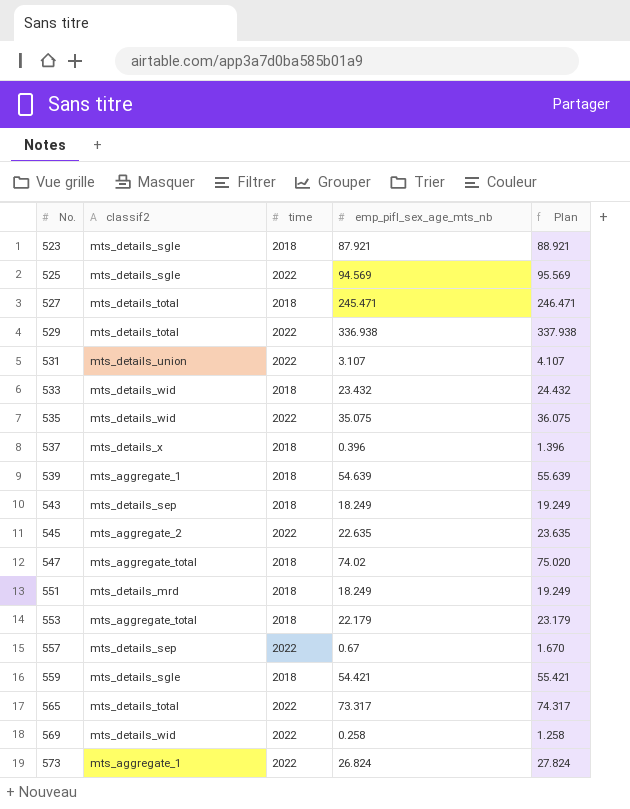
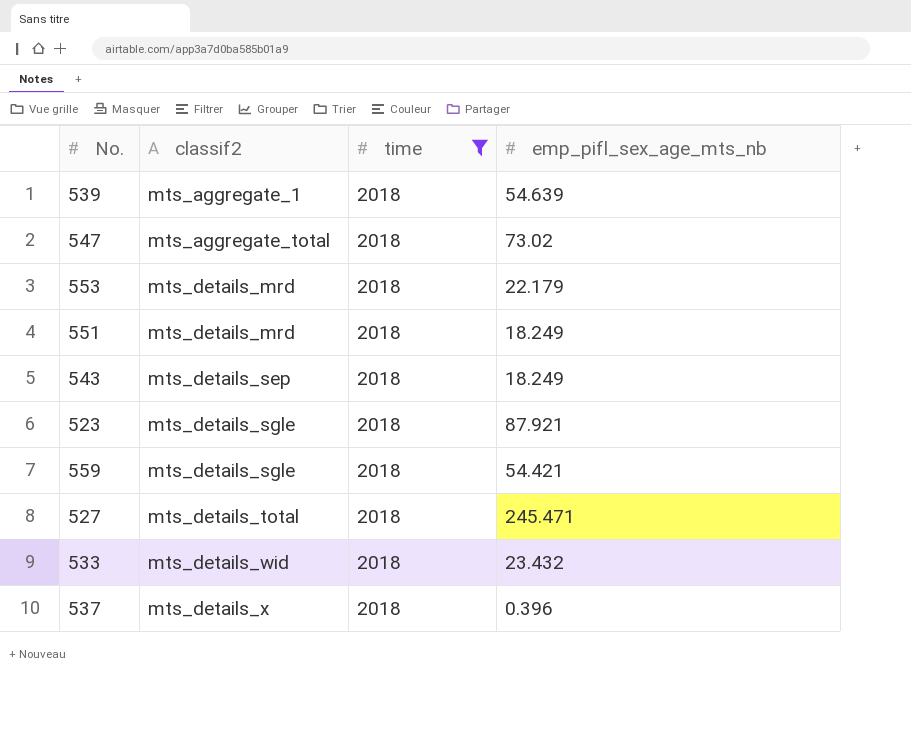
filter: none -> time = 2018
row order: No. ascending -> classif2 ascending
column Plan | formula: [emp_pifl_sex_age_mts_nb] + 1 -> none
547 | emp_pifl_sex_age_mts_nb: 74.02 -> 73.02
553 | classif2: mts_aggregate_total -> mts_details_mrd

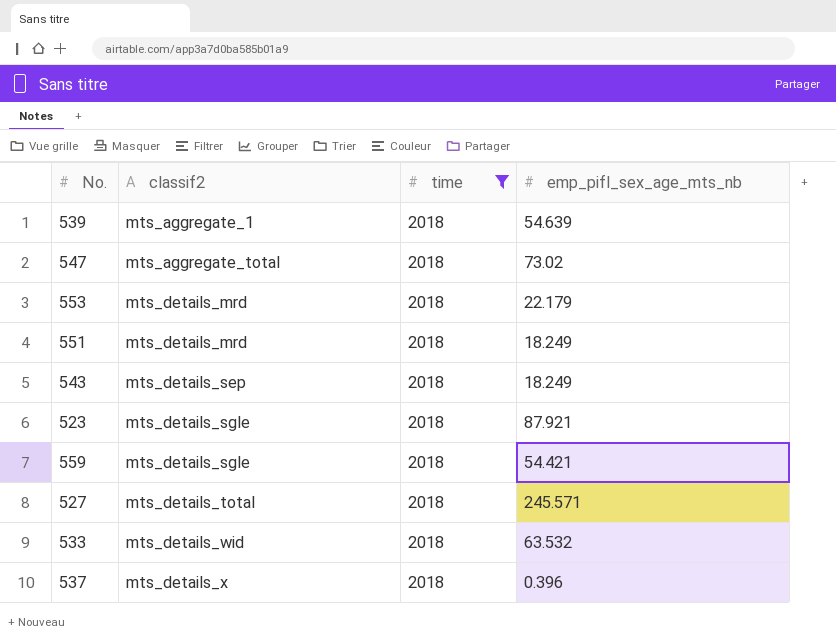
527 | emp_pifl_sex_age_mts_nb: 245.471 -> 245.571
533 | emp_pifl_sex_age_mts_nb: 23.432 -> 63.532

